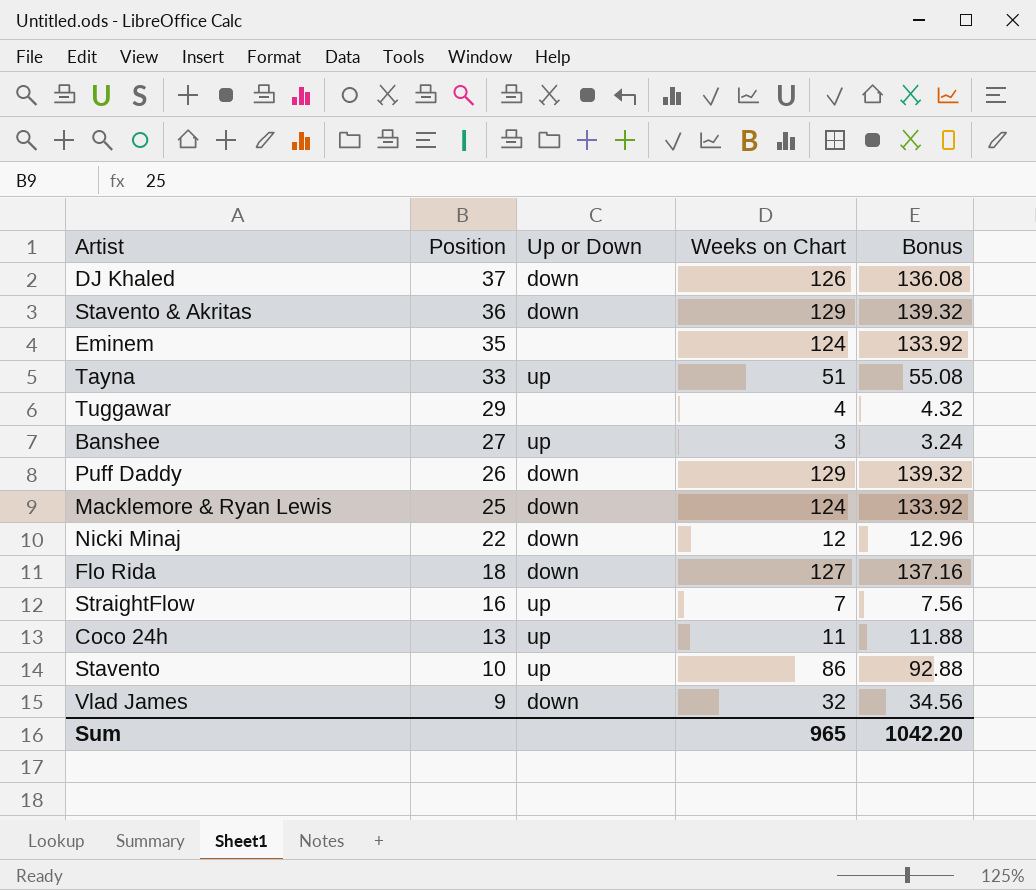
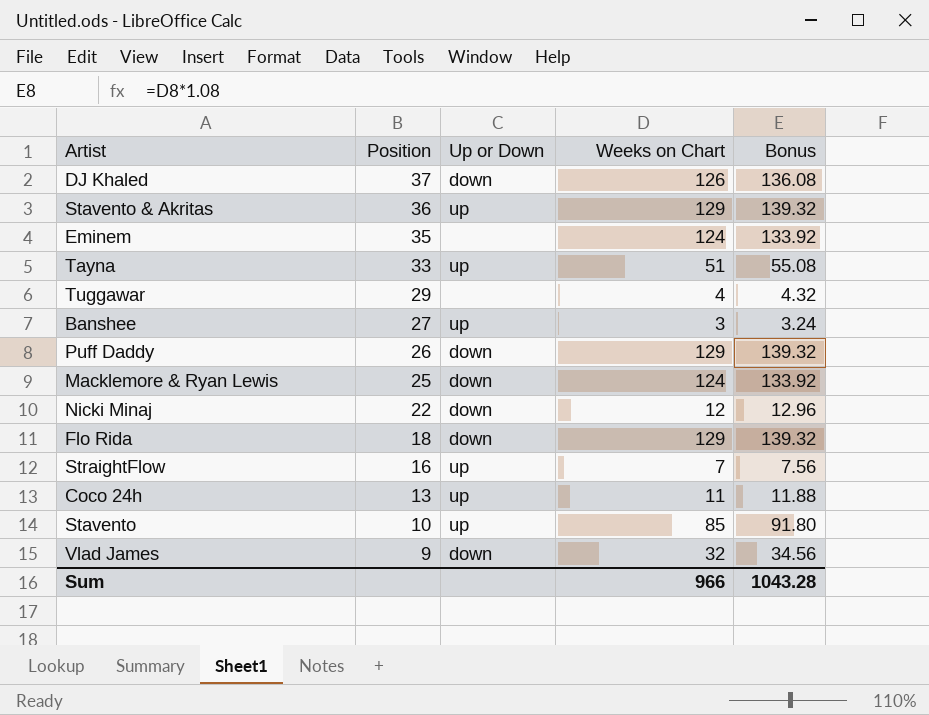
Stavento & Akritas | Up or Down: down -> up
Flo Rida | Weeks on Chart: 127 -> 129
Flo Rida | Bonus: 137.16 -> 139.32
Stavento | Weeks on Chart: 86 -> 85
Stavento | Bonus: 92.88 -> 91.80
Sum | Weeks on Chart: 965 -> 966
Sum | Bonus: 1042.20 -> 1043.28

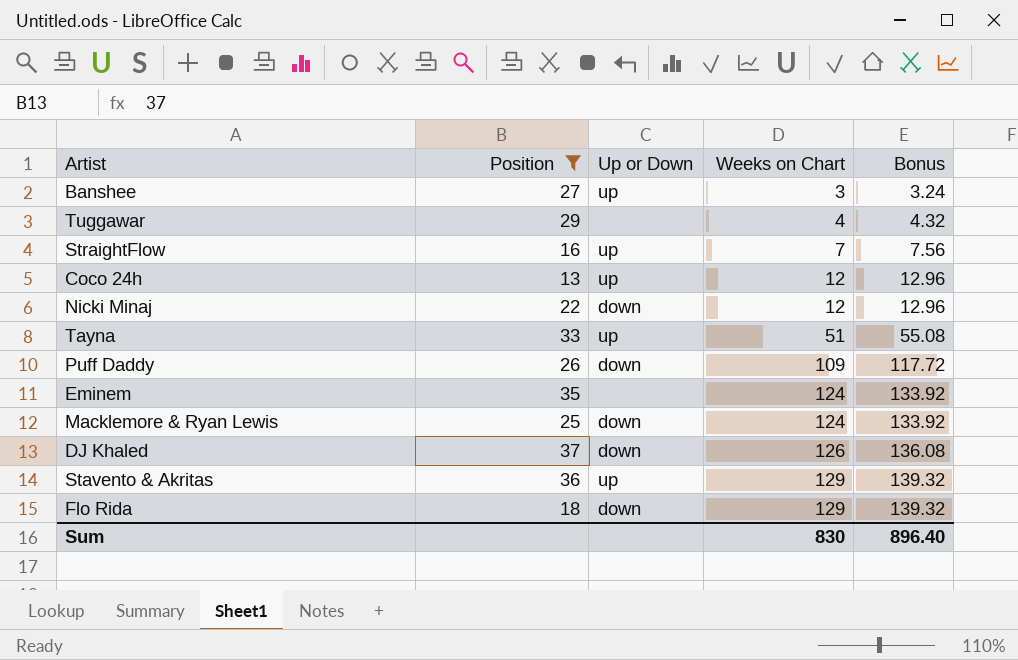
filter: none -> Position >= 13
row order: Position descending -> Weeks on Chart ascending
Coco 24h | Weeks on Chart: 11 -> 12
Coco 24h | Bonus: 11.88 -> 12.96
Puff Daddy | Weeks on Chart: 129 -> 109
Puff Daddy | Bonus: 139.32 -> 117.72
Sum | Weeks on Chart: 966 -> 830
Sum | Bonus: 1043.28 -> 896.40

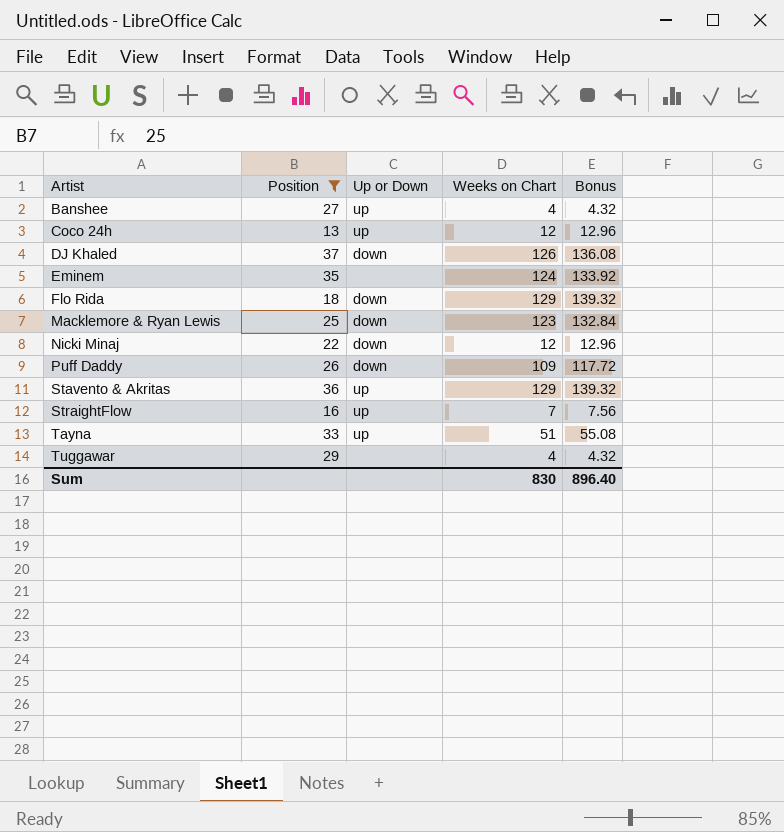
row order: Weeks on Chart ascending -> Artist ascending
Banshee | Weeks on Chart: 3 -> 4
Banshee | Bonus: 3.24 -> 4.32
Macklemore & Ryan Lewis | Weeks on Chart: 124 -> 123
Macklemore & Ryan Lewis | Bonus: 133.92 -> 132.84

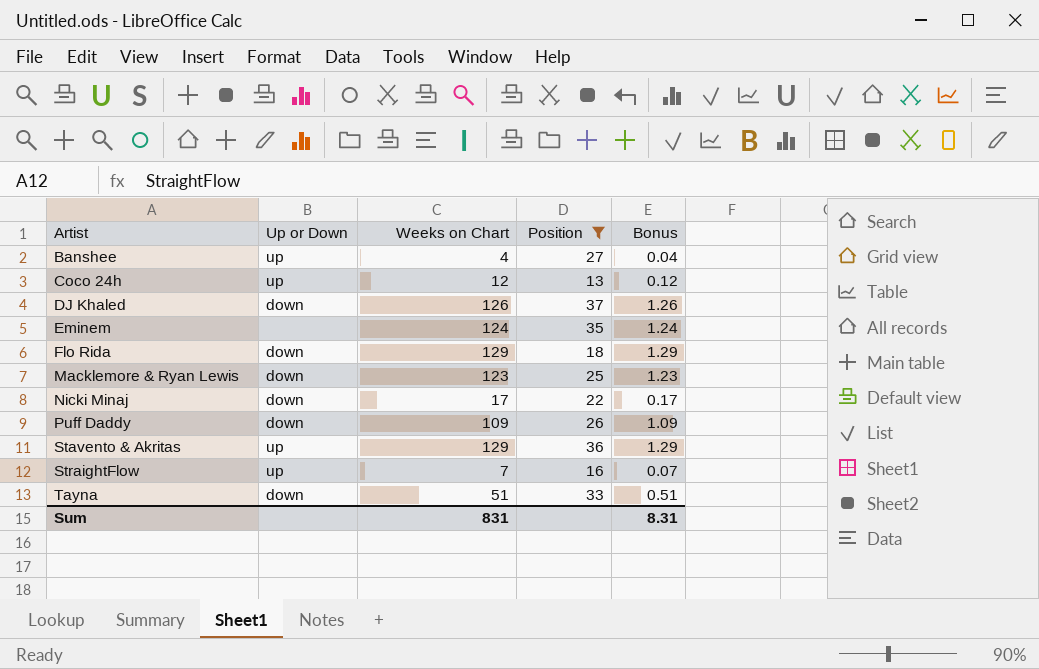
column Position | position: 2 -> 4
column Bonus | formula: [Weeks on Chart] * 1.08 -> [Weeks on Chart] * 0.01
row Tuggawar: 29 | none | 4 | 4.32 -> none
Nicki Minaj | Weeks on Chart: 12 -> 17
Tayna | Up or Down: up -> down
Sum | Weeks on Chart: 830 -> 831
Sum | Bonus: 896.40 -> 8.31

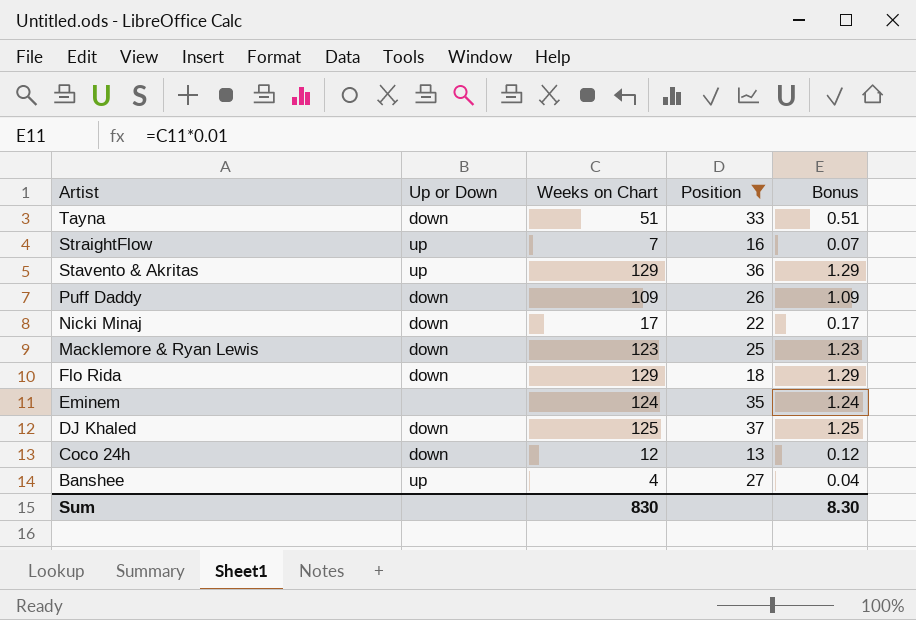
row order: Artist ascending -> Artist descending
DJ Khaled | Weeks on Chart: 126 -> 125
DJ Khaled | Bonus: 1.26 -> 1.25
Coco 24h | Up or Down: up -> down
Sum | Weeks on Chart: 831 -> 830
Sum | Bonus: 8.31 -> 8.30

